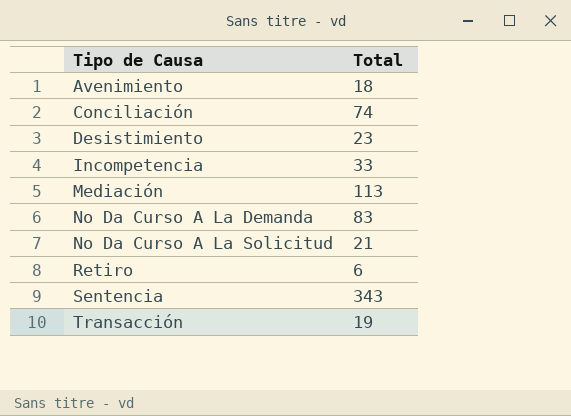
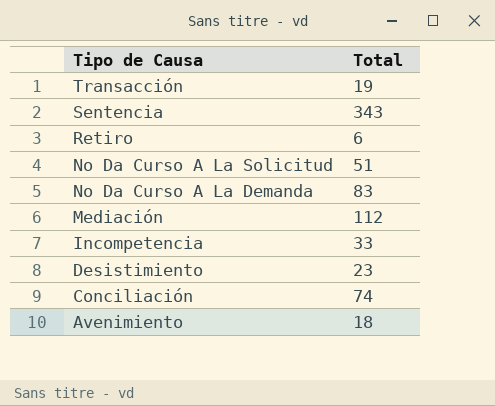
row order: Tipo de Causa ascending -> Tipo de Causa descending
No Da Curso A La Solicitud | Total: 21 -> 51
Mediación | Total: 113 -> 112

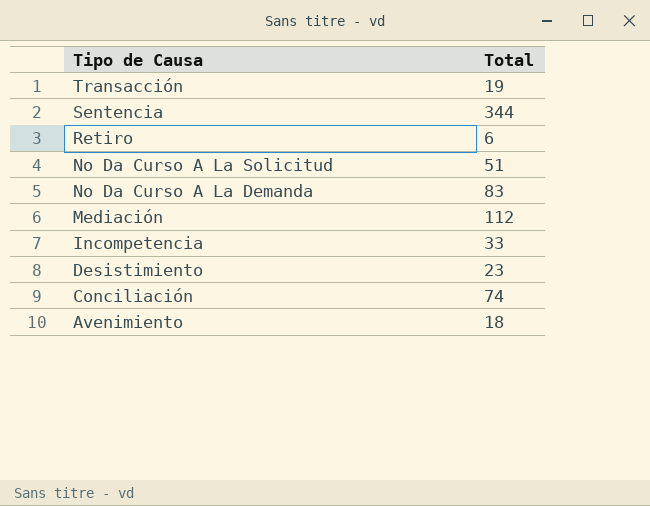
Sentencia | Total: 343 -> 344

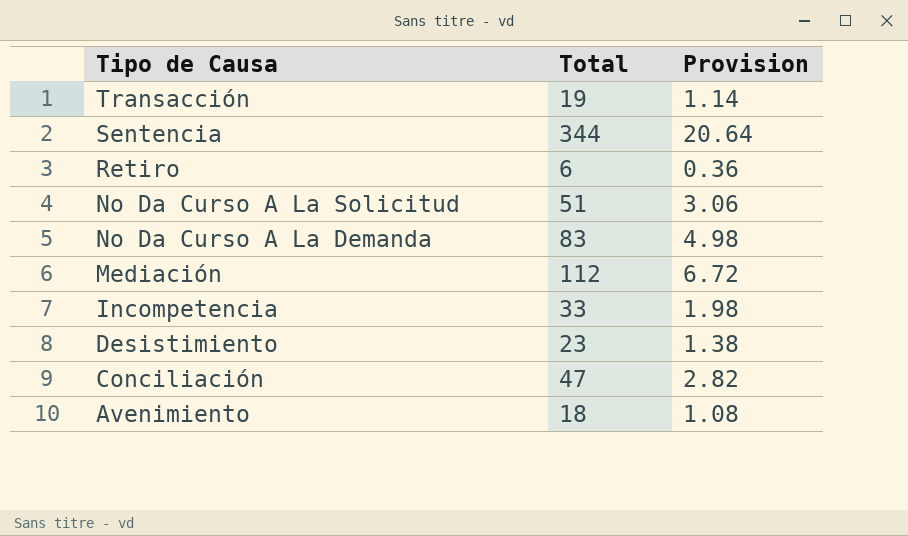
column Provision | formula: none -> [Total] * 0.06
Conciliación | Total: 74 -> 47

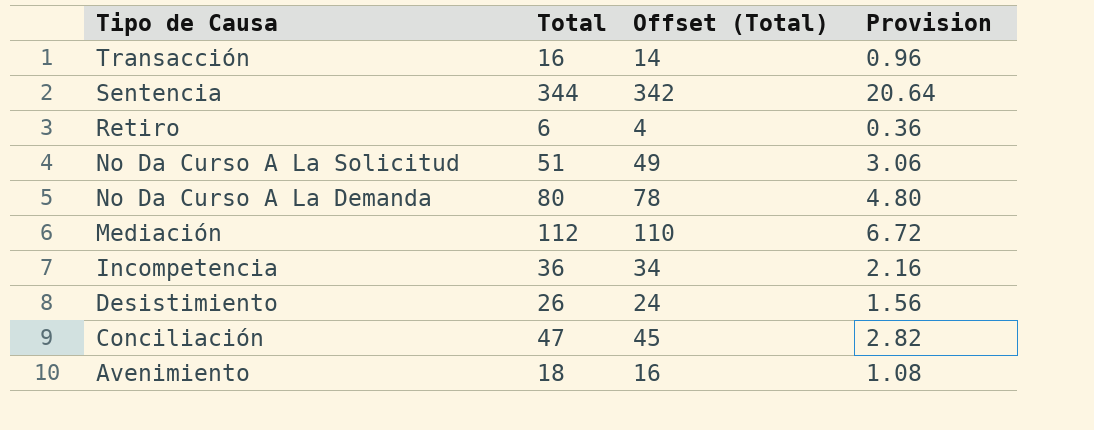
column Offset (Total) | formula: none -> [Total] - 2
Transacción | Total: 19 -> 16
Transacción | Provision: 1.14 -> 0.96
No Da Curso A La Demanda | Total: 83 -> 80
No Da Curso A La Demanda | Provision: 4.98 -> 4.80
Incompetencia | Total: 33 -> 36
Incompetencia | Provision: 1.98 -> 2.16
Desistimiento | Total: 23 -> 26
Desistimiento | Provision: 1.38 -> 1.56

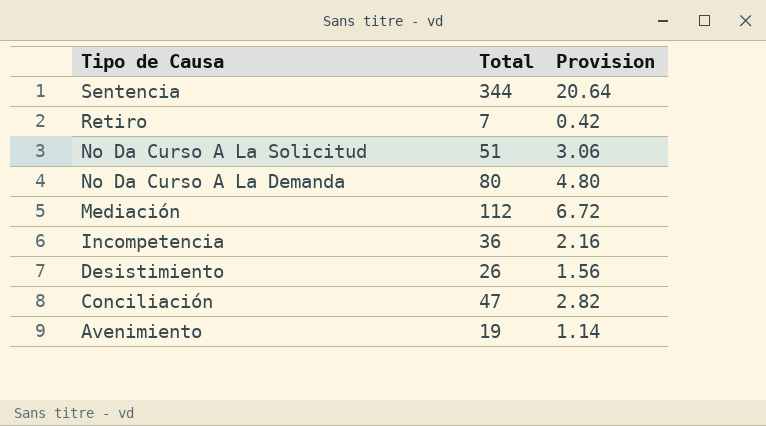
column Offset (Total) | formula: [Total] - 2 -> none
row Transacción: 16 | 14 | 0.96 -> none
Retiro | Total: 6 -> 7
Retiro | Provision: 0.36 -> 0.42
Avenimiento | Total: 18 -> 19
Avenimiento | Provision: 1.08 -> 1.14

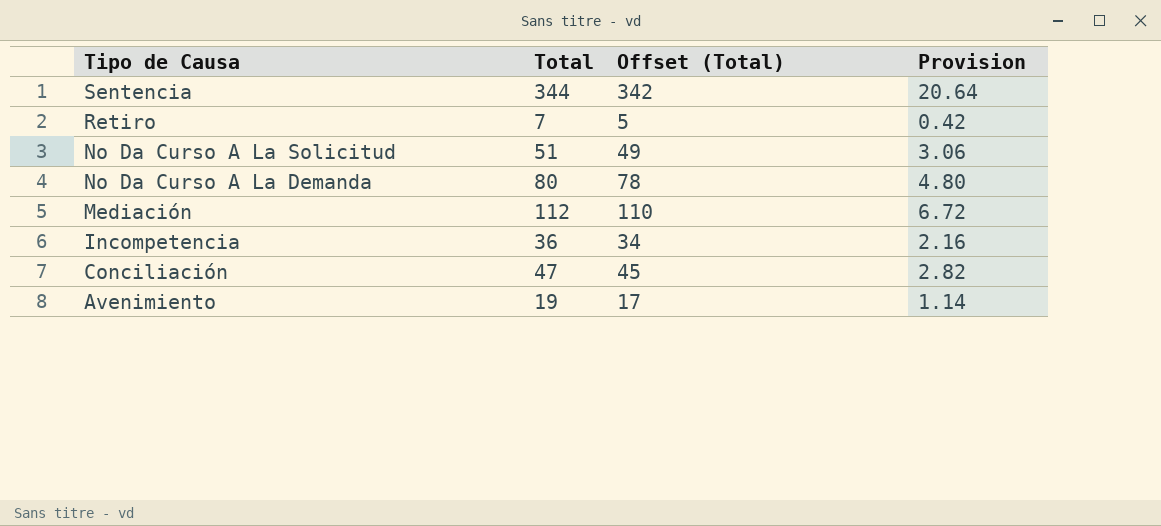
column Offset (Total) | formula: none -> [Total] - 2
row Desistimiento: 26 | 1.56 -> none

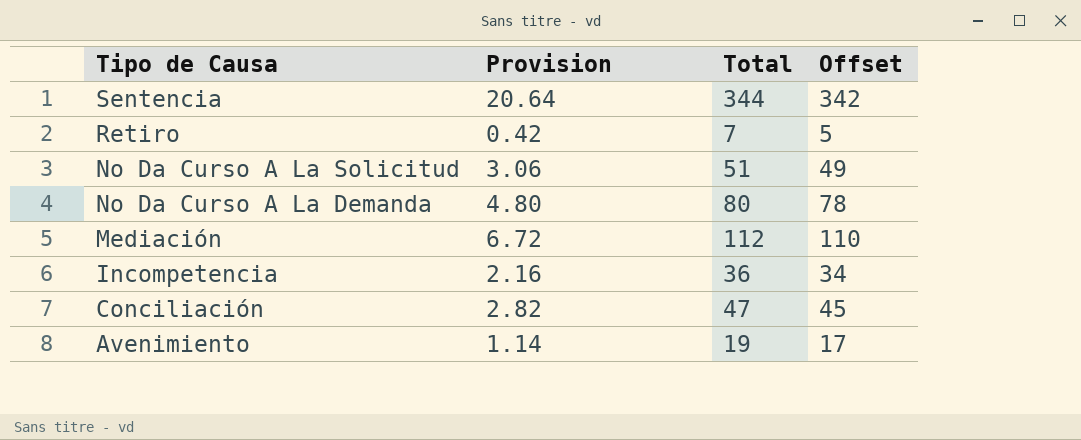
column Provision | position: 4 -> 2
column name: Offset (Total) -> Offset

